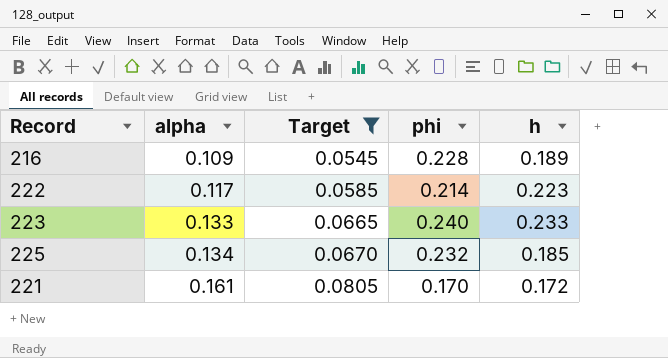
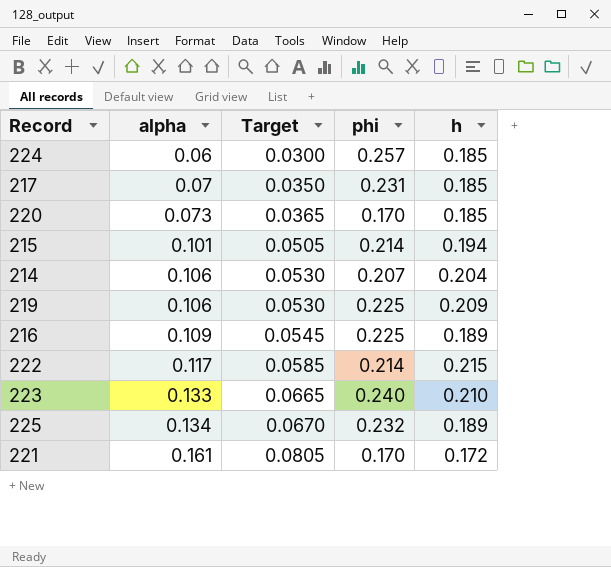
filter: Target >= 0.0545 -> none
216 | phi: 0.228 -> 0.225
222 | h: 0.223 -> 0.215
223 | h: 0.233 -> 0.210
225 | h: 0.185 -> 0.189

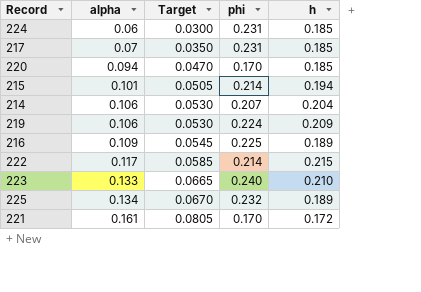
224 | phi: 0.257 -> 0.231
220 | alpha: 0.073 -> 0.094
220 | Target: 0.0365 -> 0.0470
219 | phi: 0.225 -> 0.224

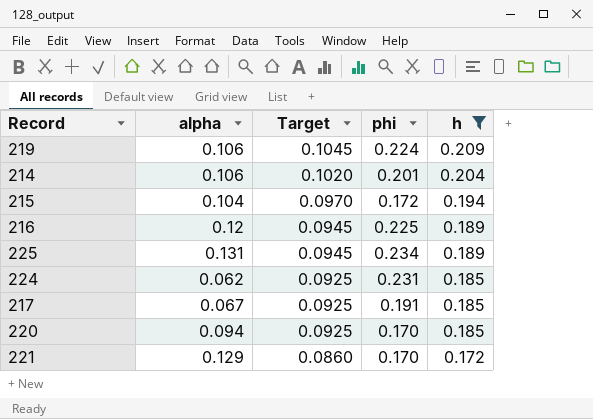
filter: none -> h <= 0.209
row order: alpha ascending -> Target descending
column Target | formula: [alpha] * 0.5 -> [h] * 0.5
214 | phi: 0.207 -> 0.201
215 | alpha: 0.101 -> 0.104
215 | phi: 0.214 -> 0.172
216 | alpha: 0.109 -> 0.12
225 | alpha: 0.134 -> 0.131
225 | phi: 0.232 -> 0.234
224 | alpha: 0.06 -> 0.062
217 | alpha: 0.07 -> 0.067
217 | phi: 0.231 -> 0.191
221 | alpha: 0.161 -> 0.129

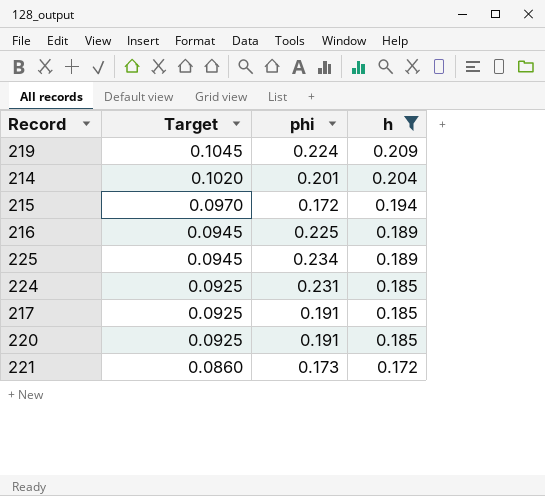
column alpha | position: 2 -> none
220 | phi: 0.170 -> 0.191
221 | phi: 0.170 -> 0.173

